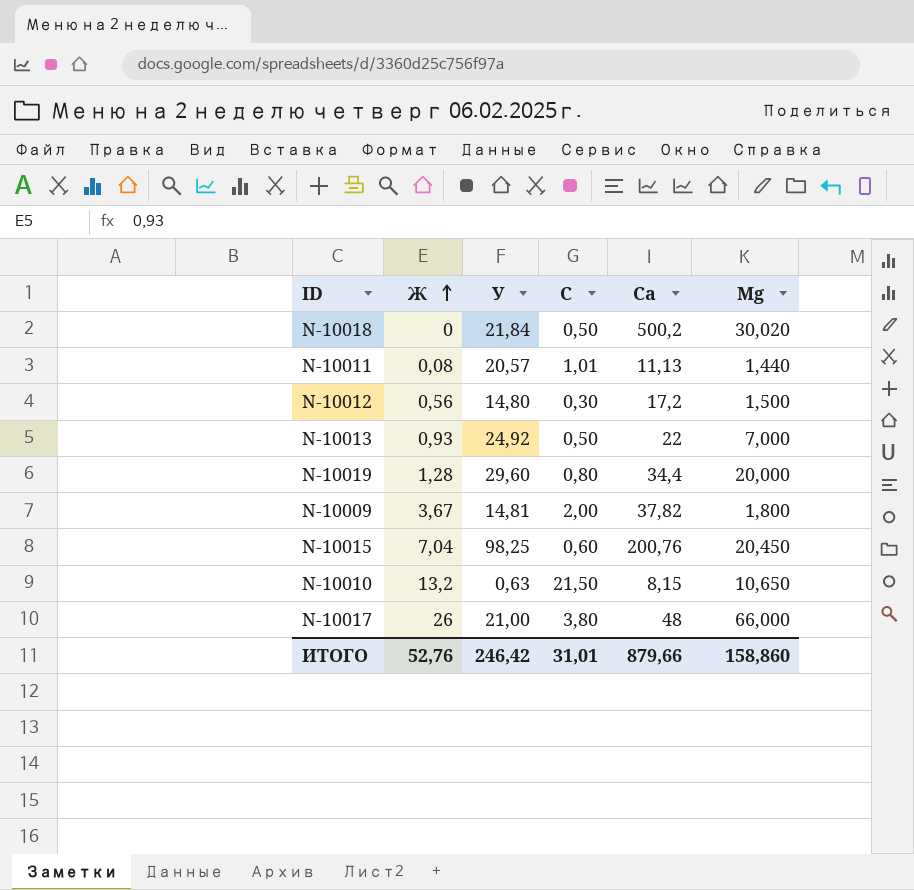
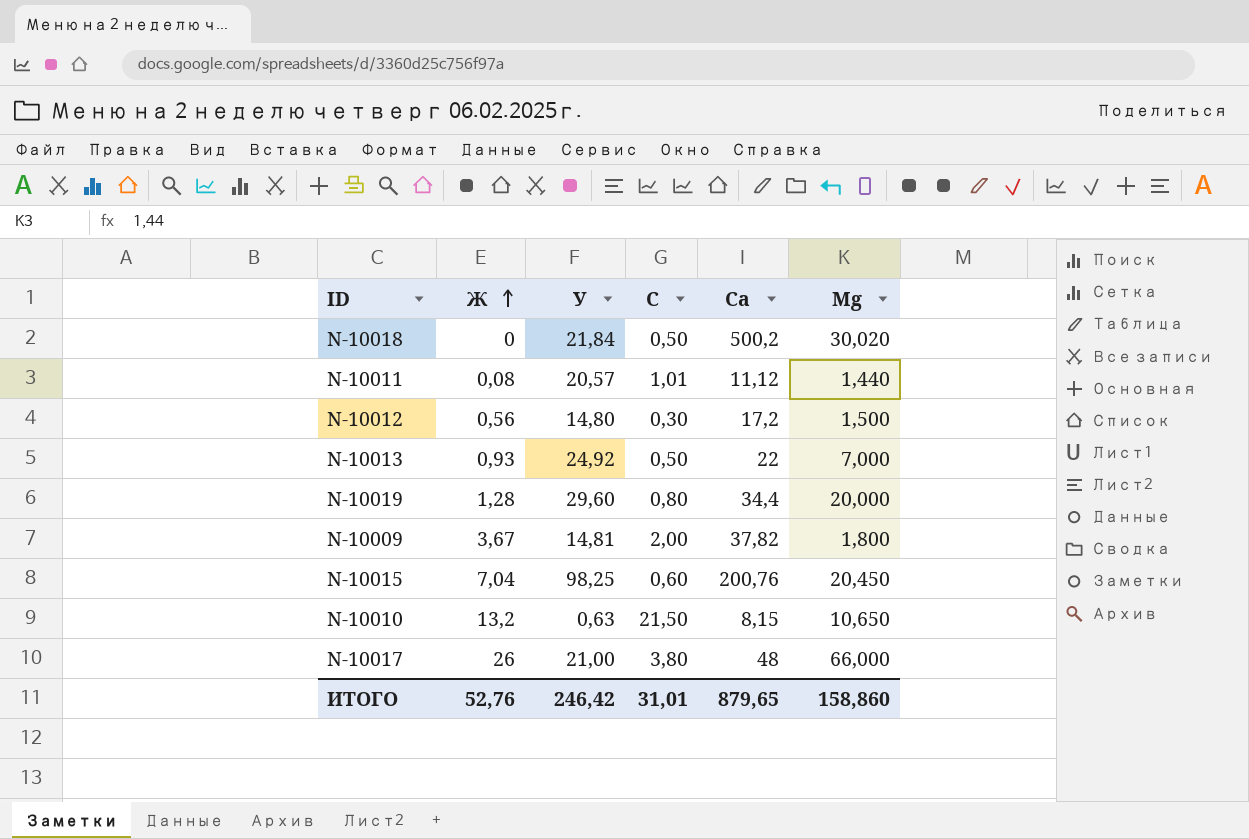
N-10011 | Ca: 11,13 -> 11,12
ИТОГО | Ca: 879,66 -> 879,65

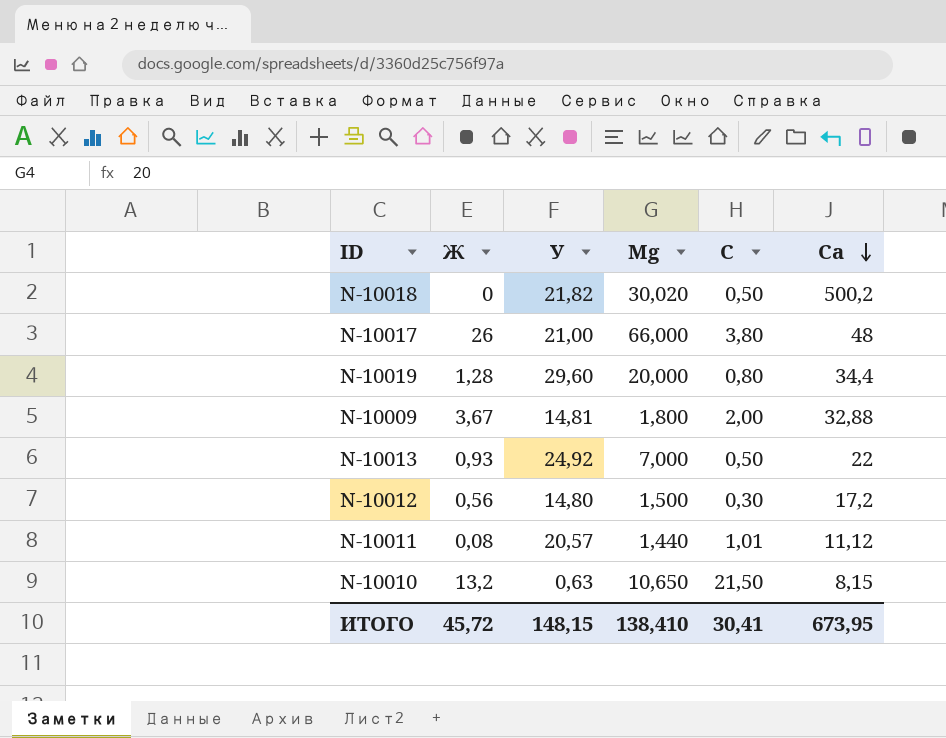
row order: Ж ascending -> Ca descending
column Mg | position: 6 -> 4
row N-10015: 7,04 | 98,25 | 0,60 | 200,76 | 20,450 -> none
N-10018 | У: 21,84 -> 21,82
N-10009 | Ca: 37,82 -> 32,88
ИТОГО | Ж: 52,76 -> 45,72
ИТОГО | У: 246,42 -> 148,15
ИТОГО | Mg: 158,860 -> 138,410
ИТОГО | С: 31,01 -> 30,41
ИТОГО | Ca: 879,65 -> 673,95

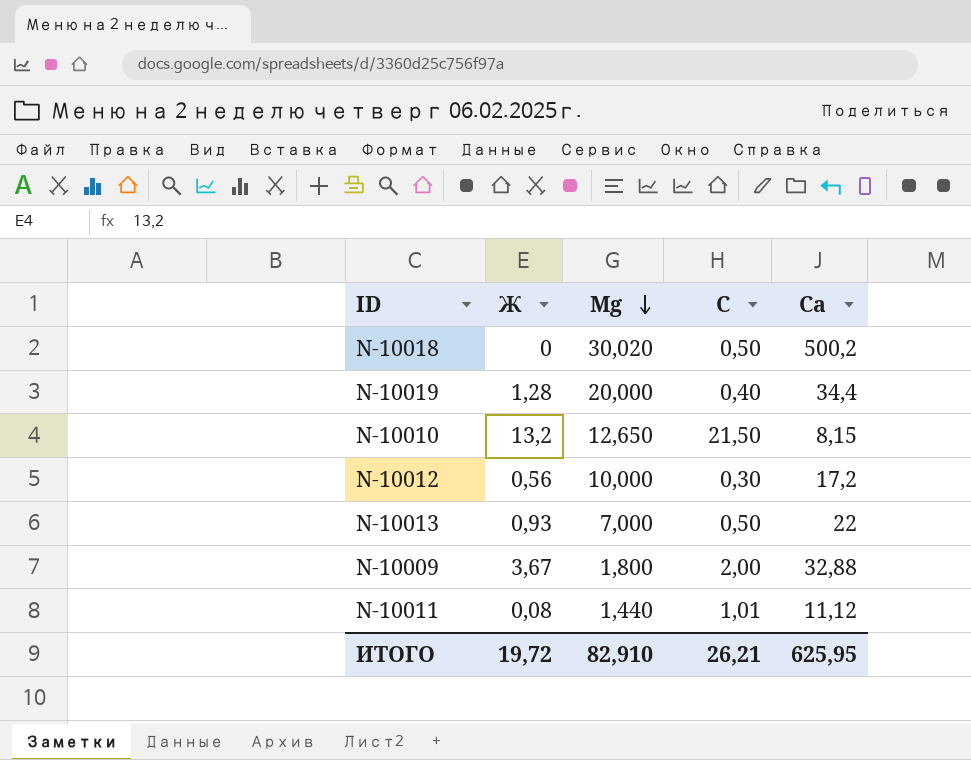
row order: Ca descending -> Mg descending
column У | position: 3 -> none
row N-10017: 26 | 21,00 | 66,000 | 3,80 | 48 -> none
N-10019 | С: 0,80 -> 0,40
N-10010 | Mg: 10,650 -> 12,650
N-10012 | Mg: 1,500 -> 10,000
ИТОГО | Ж: 45,72 -> 19,72
ИТОГО | Mg: 138,410 -> 82,910
ИТОГО | С: 30,41 -> 26,21
ИТОГО | Ca: 673,95 -> 625,95

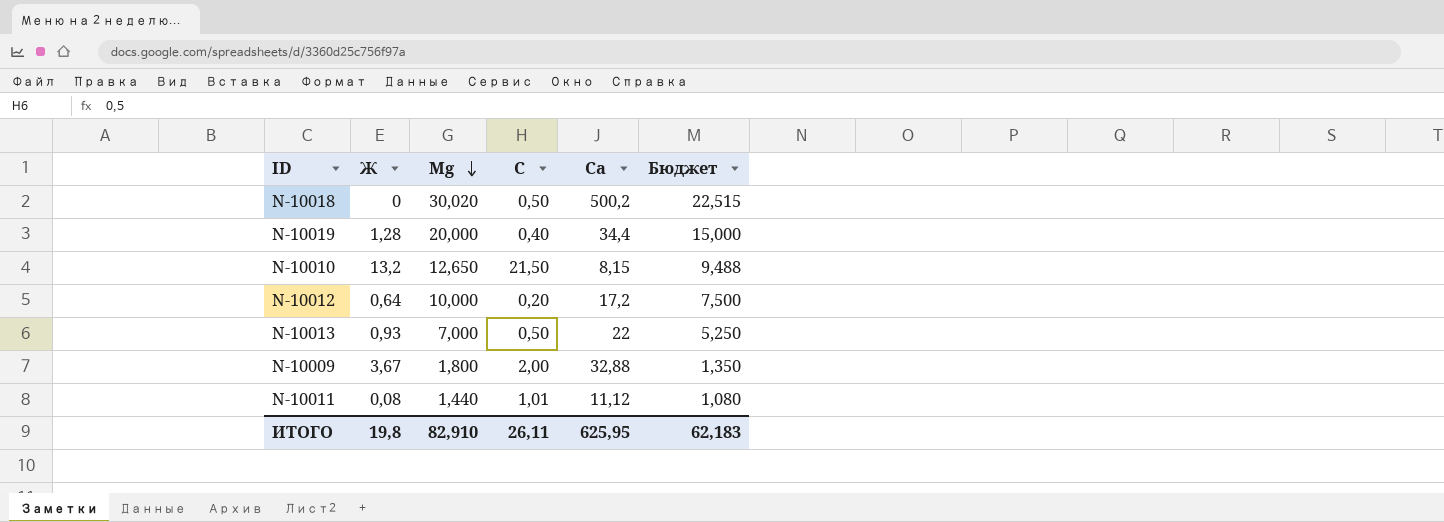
column Бюджет | formula: none -> [Mg] * 0,75
N-10012 | Ж: 0,56 -> 0,64
N-10012 | С: 0,30 -> 0,20
ИТОГО | Ж: 19,72 -> 19,8
ИТОГО | С: 26,21 -> 26,11

